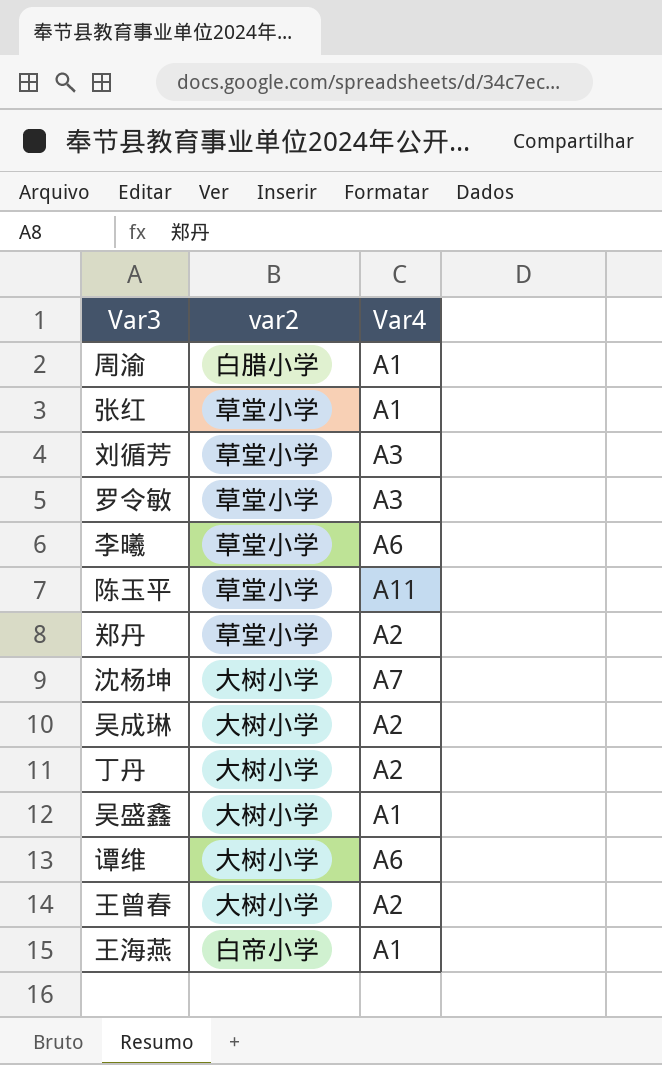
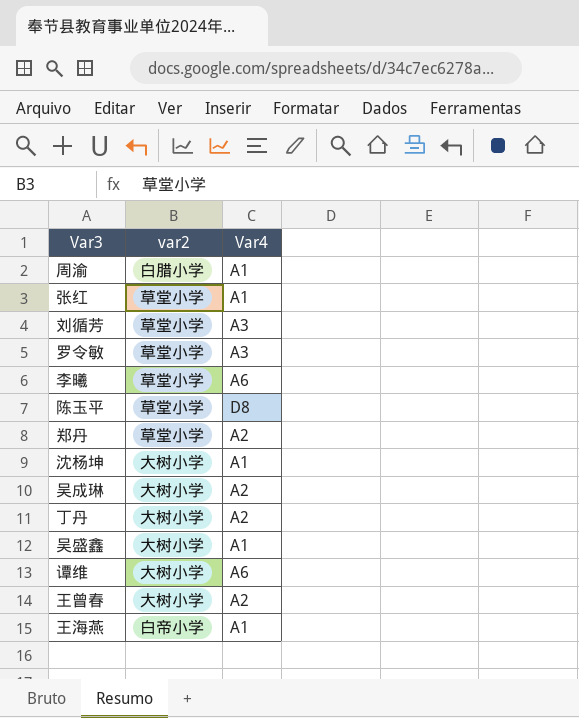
陈玉平 | Var4: A11 -> D8
沈杨坤 | Var4: A7 -> A1

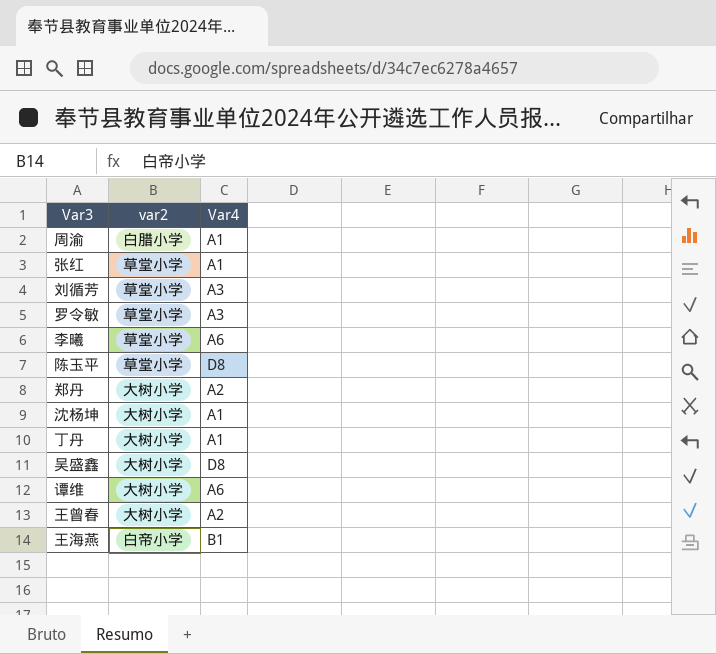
row 吴成琳: 大树小学 | A2 -> none
郑丹 | var2: 草堂小学 -> 大树小学
丁丹 | Var4: A2 -> A1
吴盛鑫 | Var4: A1 -> D8
王海燕 | Var4: A1 -> B1

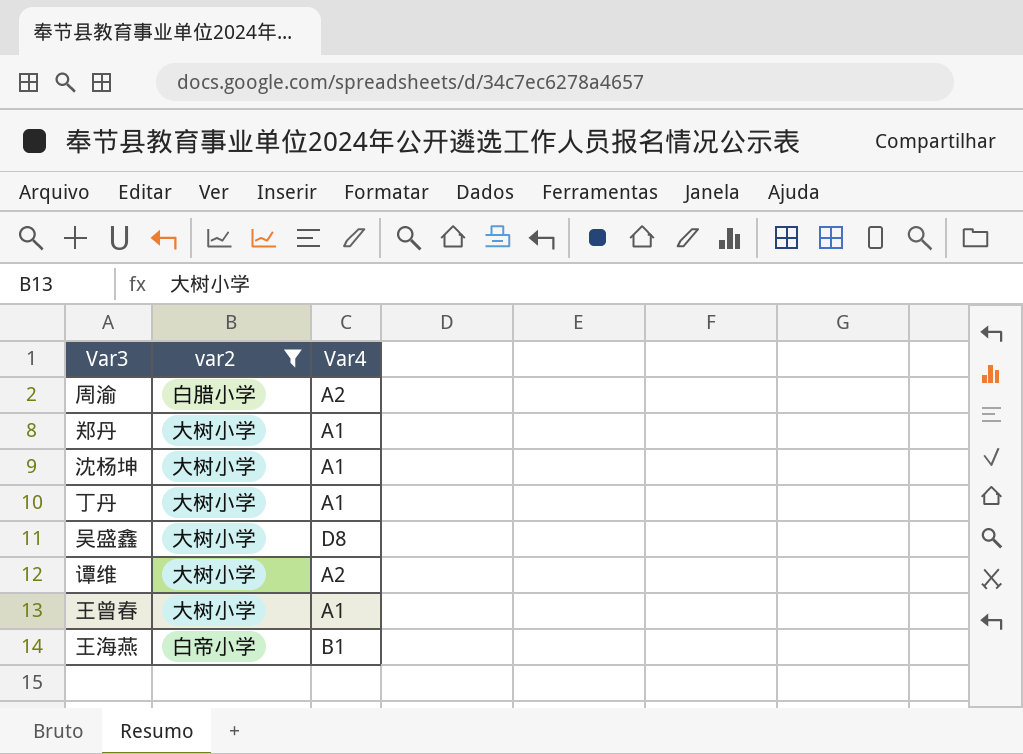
filter: none -> var2 != 草堂小学
周渝 | Var4: A1 -> A2
郑丹 | Var4: A2 -> A1
谭维 | Var4: A6 -> A2
王曾春 | Var4: A2 -> A1

